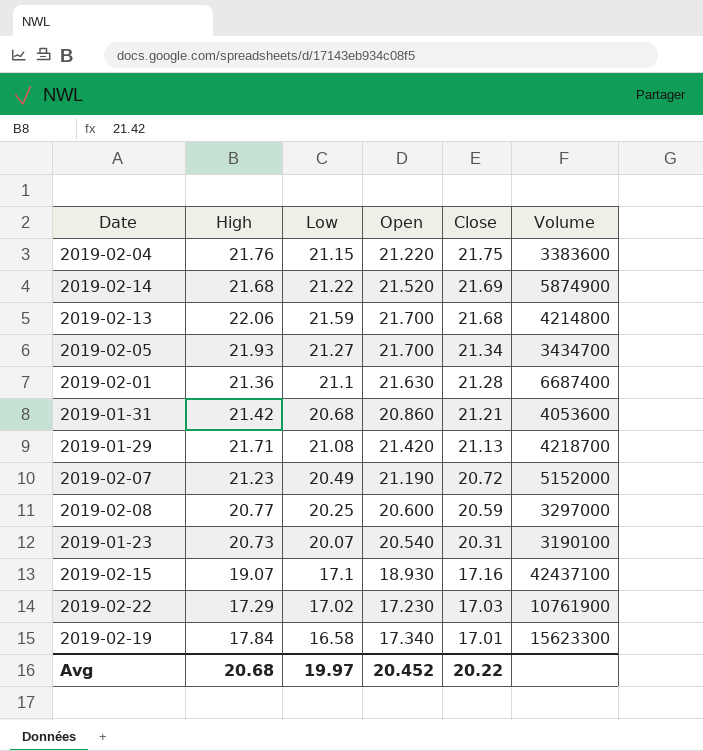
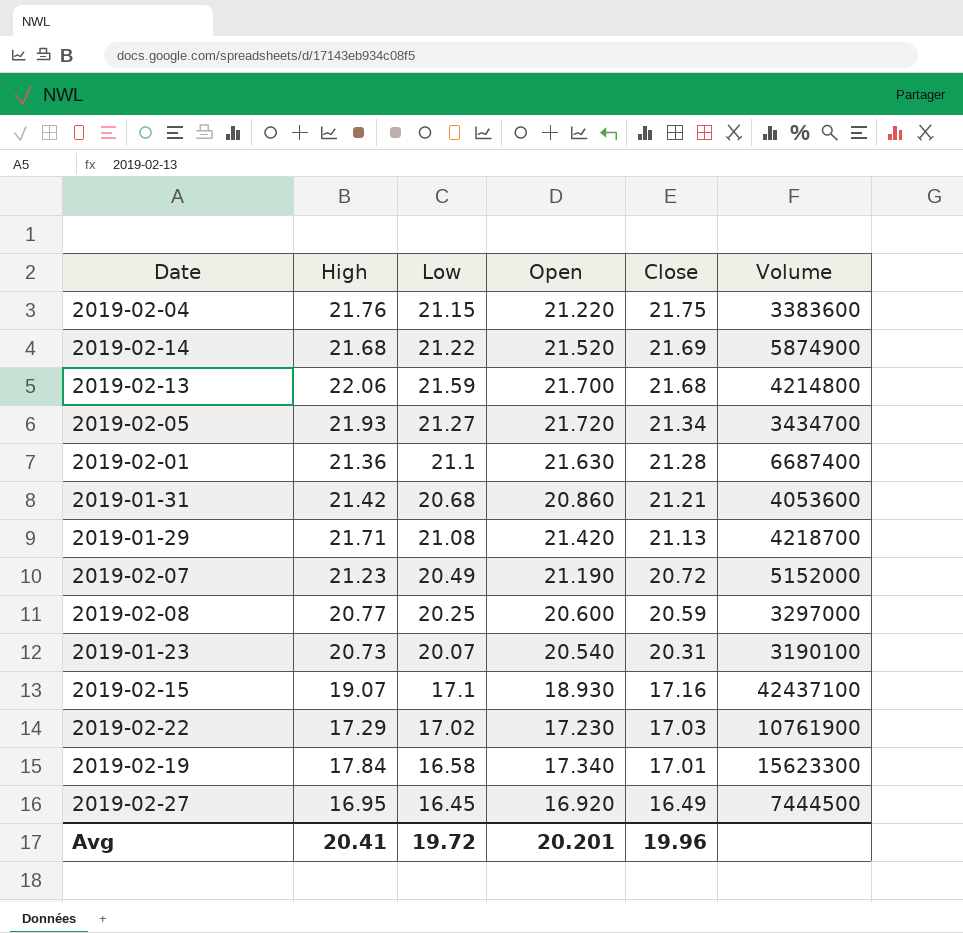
2019-02-05 | Open: 21.700 -> 21.720
row 2019-02-27: none -> 16.95 | 16.45 | 16.920 | 16.49 | 7444500
Avg | High: 20.68 -> 20.41
Avg | Low: 19.97 -> 19.72
Avg | Open: 20.452 -> 20.201
Avg | Close: 20.22 -> 19.96

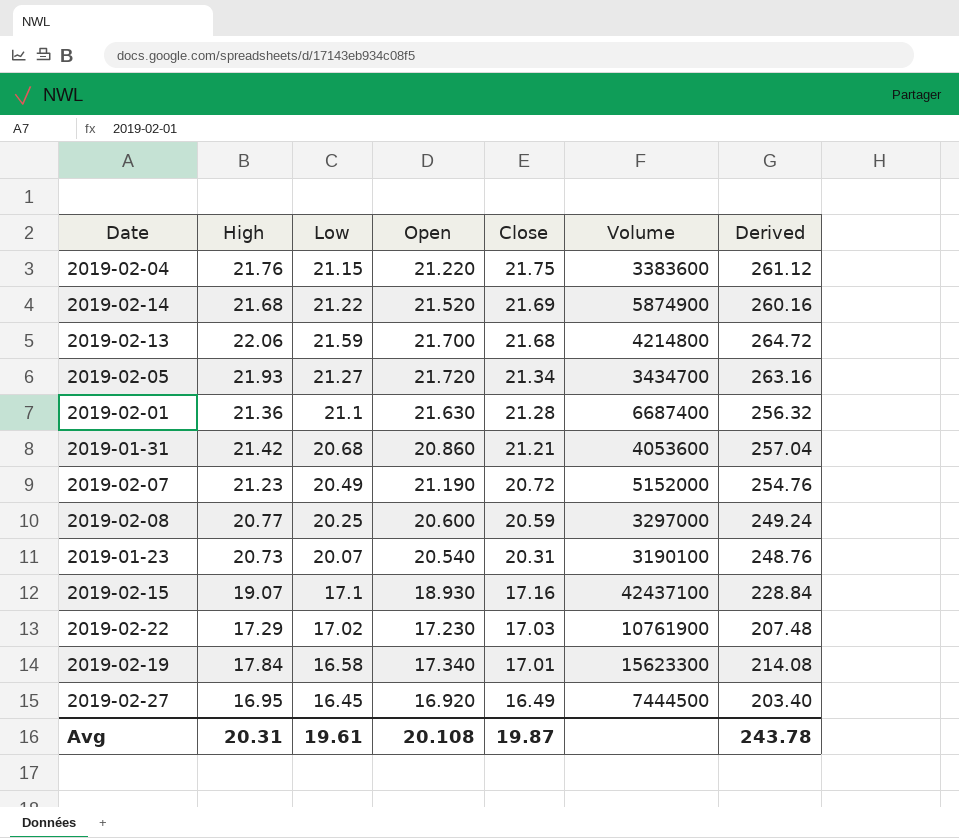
column Derived | formula: none -> [High] * 12
row 2019-01-29: 21.71 | 21.08 | 21.420 | 21.13 | 4218700 -> none
Avg | High: 20.41 -> 20.31
Avg | Low: 19.72 -> 19.61
Avg | Open: 20.201 -> 20.108
Avg | Close: 19.96 -> 19.87

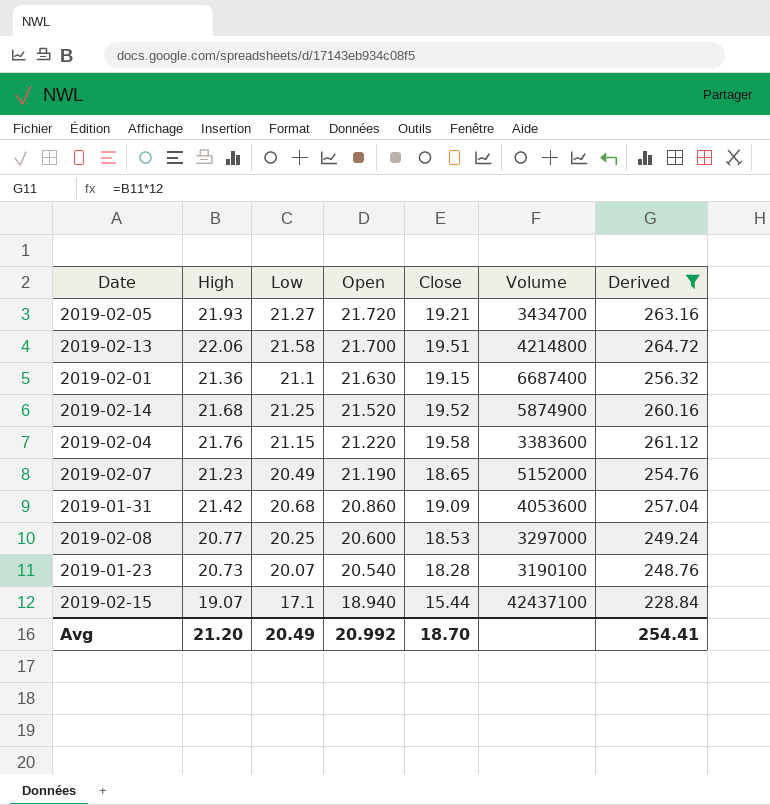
filter: none -> Derived >= 228.84
row order: Close descending -> Open descending
2019-02-05 | Close: 21.34 -> 19.21
2019-02-13 | Low: 21.59 -> 21.58
2019-02-13 | Close: 21.68 -> 19.51
2019-02-01 | Close: 21.28 -> 19.15
2019-02-14 | Low: 21.22 -> 21.25
2019-02-14 | Close: 21.69 -> 19.52
2019-02-04 | Close: 21.75 -> 19.58
2019-02-07 | Close: 20.72 -> 18.65
2019-01-31 | Close: 21.21 -> 19.09
2019-02-08 | Close: 20.59 -> 18.53
2019-01-23 | Close: 20.31 -> 18.28
2019-02-15 | Open: 18.930 -> 18.940
2019-02-15 | Close: 17.16 -> 15.44
Avg | High: 20.31 -> 21.20
Avg | Low: 19.61 -> 20.49
Avg | Open: 20.108 -> 20.992
Avg | Close: 19.87 -> 18.70
Avg | Derived: 243.78 -> 254.41

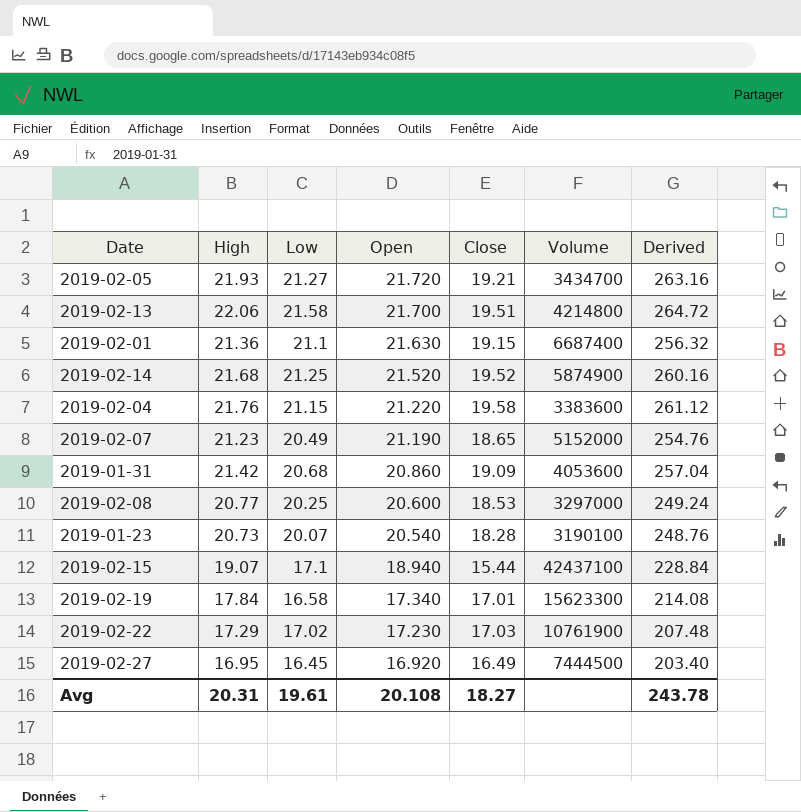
filter: Derived >= 228.84 -> none
Avg | High: 21.20 -> 20.31
Avg | Low: 20.49 -> 19.61
Avg | Open: 20.992 -> 20.108
Avg | Close: 18.70 -> 18.27
Avg | Derived: 254.41 -> 243.78

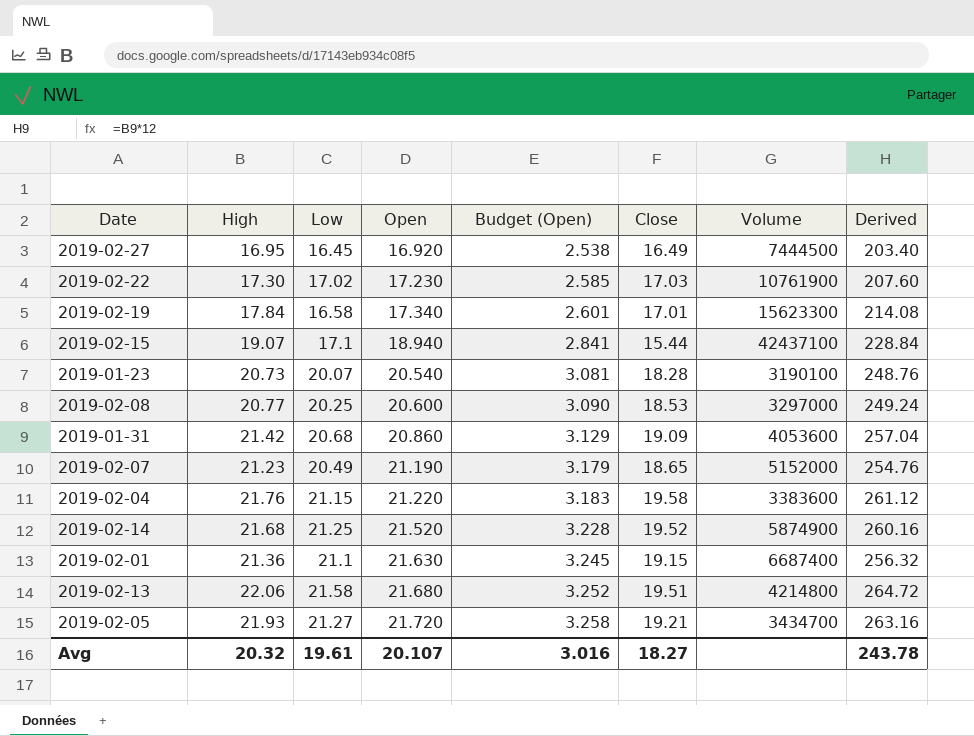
row order: Open descending -> Open ascending
column Budget (Open) | formula: none -> [Open] * 0.15
2019-02-22 | High: 17.29 -> 17.30
2019-02-22 | Derived: 207.48 -> 207.60
2019-02-13 | Open: 21.700 -> 21.680
Avg | High: 20.31 -> 20.32
Avg | Open: 20.108 -> 20.107

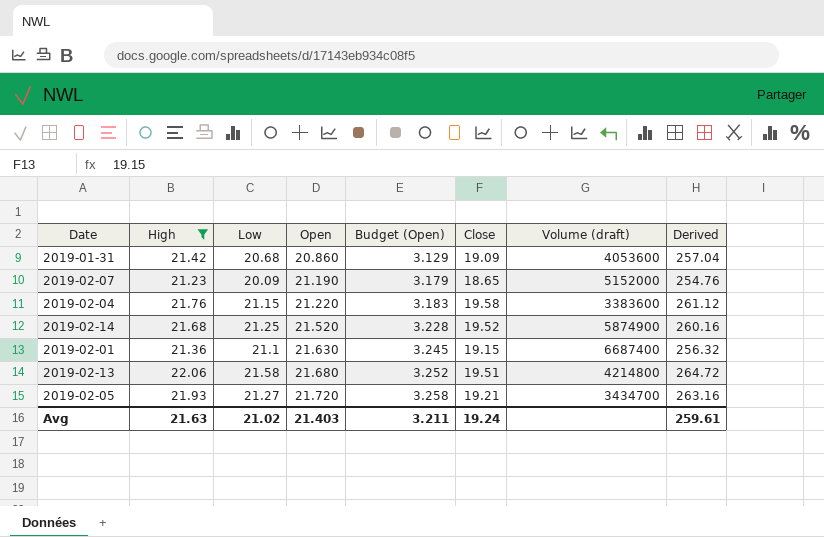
filter: none -> High >= 21.23
column name: Volume -> Volume (draft)
2019-02-07 | Low: 20.49 -> 20.09
Avg | High: 20.32 -> 21.63
Avg | Low: 19.61 -> 21.02
Avg | Open: 20.107 -> 21.403
Avg | Budget (Open): 3.016 -> 3.211
Avg | Close: 18.27 -> 19.24
Avg | Derived: 243.78 -> 259.61

